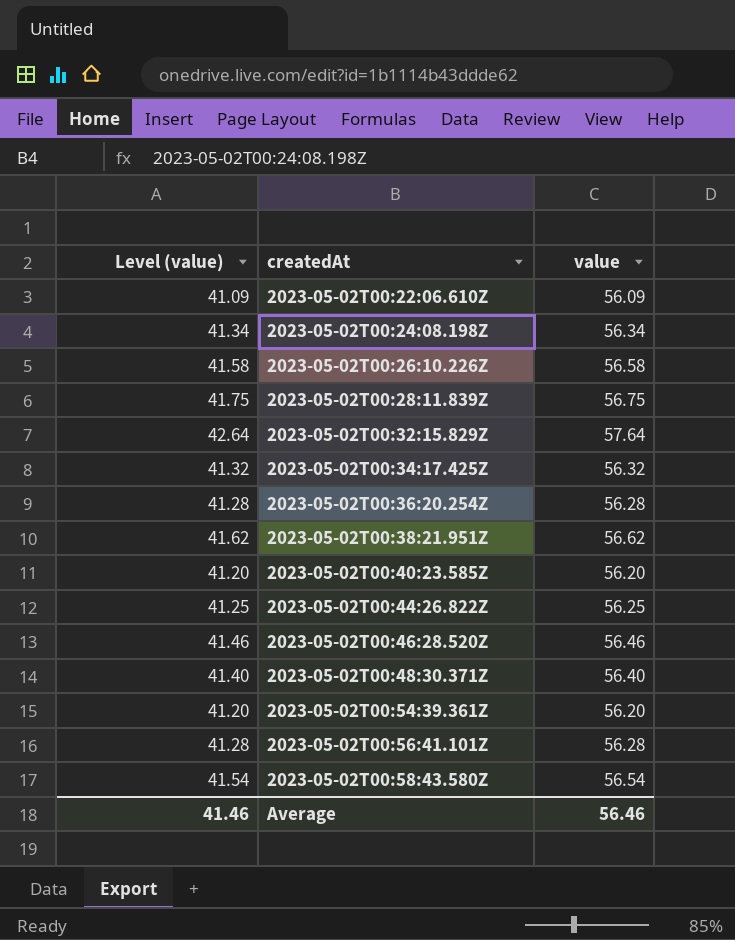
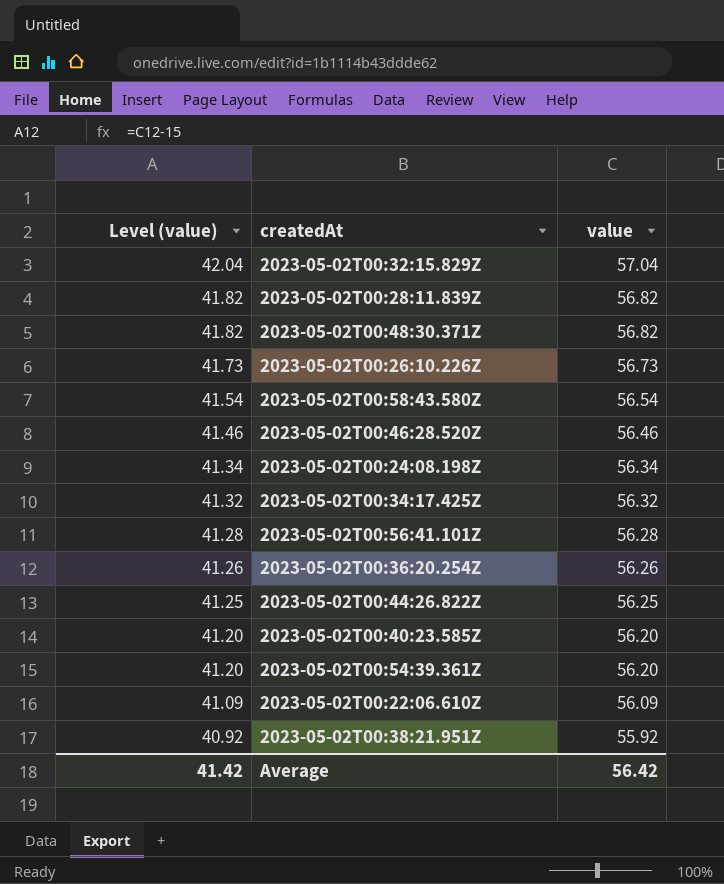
row order: createdAt ascending -> Level (value) descending
2023-05-02T00:32:15.829Z | Level (value): 42.64 -> 42.04
2023-05-02T00:32:15.829Z | value: 57.64 -> 57.04
2023-05-02T00:28:11.839Z | Level (value): 41.75 -> 41.82
2023-05-02T00:28:11.839Z | value: 56.75 -> 56.82
2023-05-02T00:48:30.371Z | Level (value): 41.40 -> 41.82
2023-05-02T00:48:30.371Z | value: 56.40 -> 56.82
2023-05-02T00:26:10.226Z | Level (value): 41.58 -> 41.73
2023-05-02T00:26:10.226Z | value: 56.58 -> 56.73
2023-05-02T00:36:20.254Z | Level (value): 41.28 -> 41.26
2023-05-02T00:36:20.254Z | value: 56.28 -> 56.26
2023-05-02T00:38:21.951Z | Level (value): 41.62 -> 40.92
2023-05-02T00:38:21.951Z | value: 56.62 -> 55.92
Average | Level (value): 41.46 -> 41.42
Average | value: 56.46 -> 56.42

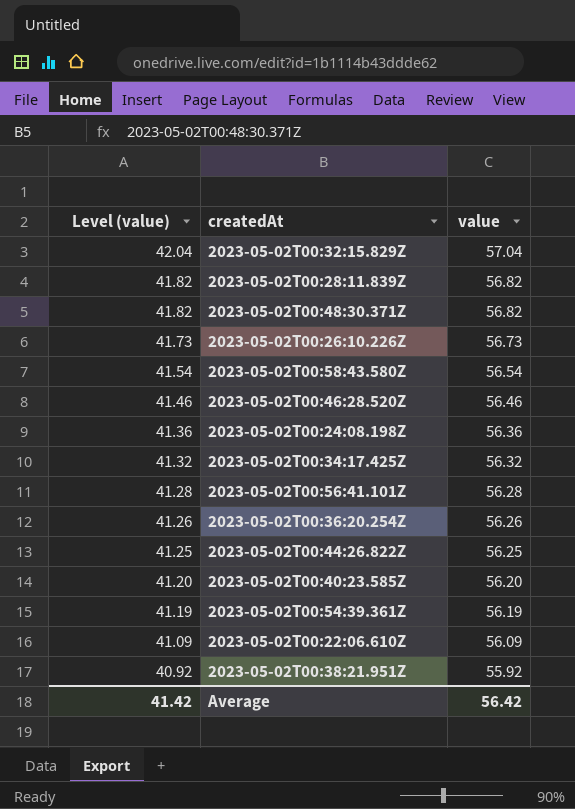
2023-05-02T00:24:08.198Z | Level (value): 41.34 -> 41.36
2023-05-02T00:24:08.198Z | value: 56.34 -> 56.36
2023-05-02T00:54:39.361Z | Level (value): 41.20 -> 41.19
2023-05-02T00:54:39.361Z | value: 56.20 -> 56.19

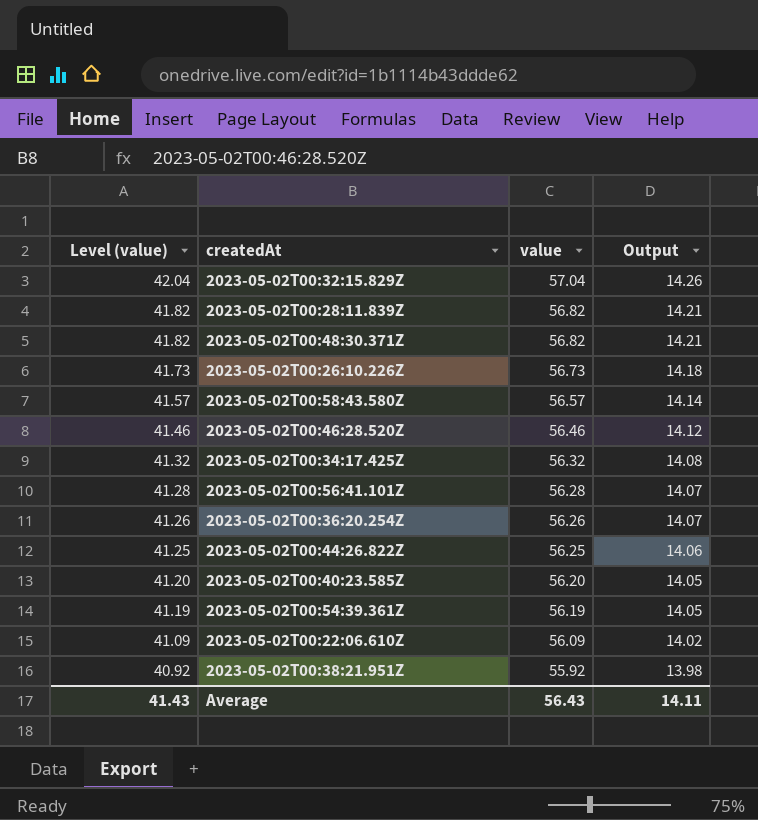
column Output | formula: none -> [value] * 0.25
row 2023-05-02T00:24:08.198Z: 41.36 | 56.36 -> none
2023-05-02T00:58:43.580Z | Level (value): 41.54 -> 41.57
2023-05-02T00:58:43.580Z | value: 56.54 -> 56.57
Average | Level (value): 41.42 -> 41.43
Average | value: 56.42 -> 56.43

